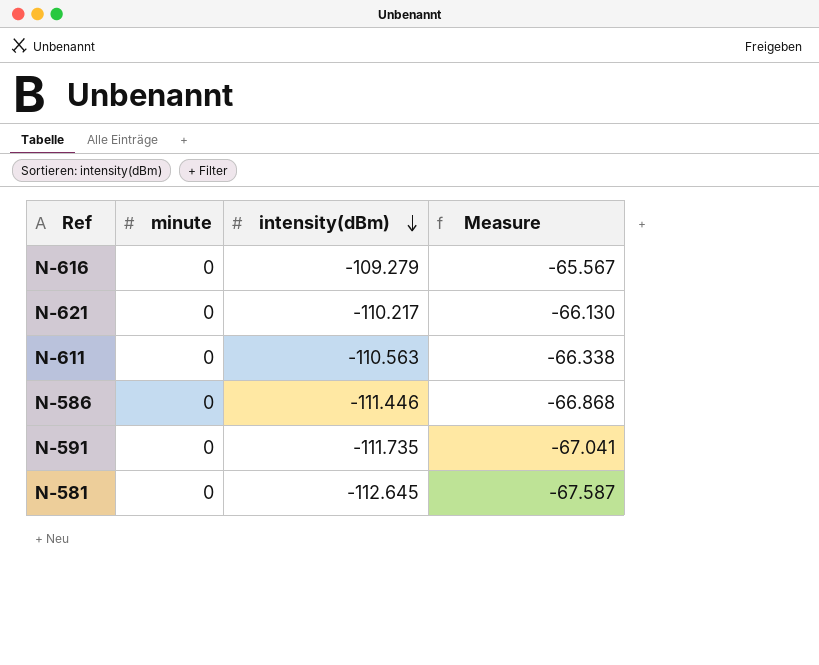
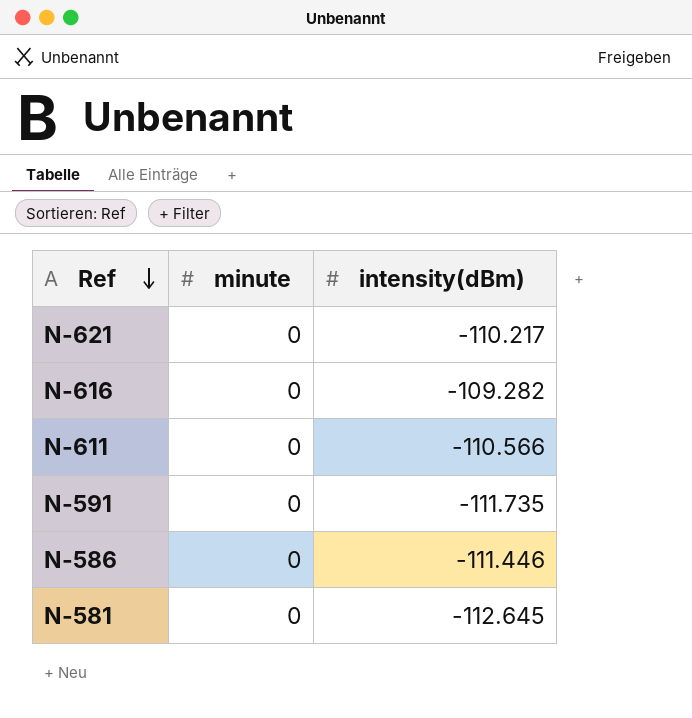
row order: intensity(dBm) descending -> Ref descending
column Measure | formula: [intensity(dBm)] * 0.6 -> none
N-616 | intensity(dBm): -109.279 -> -109.282
N-611 | intensity(dBm): -110.563 -> -110.566

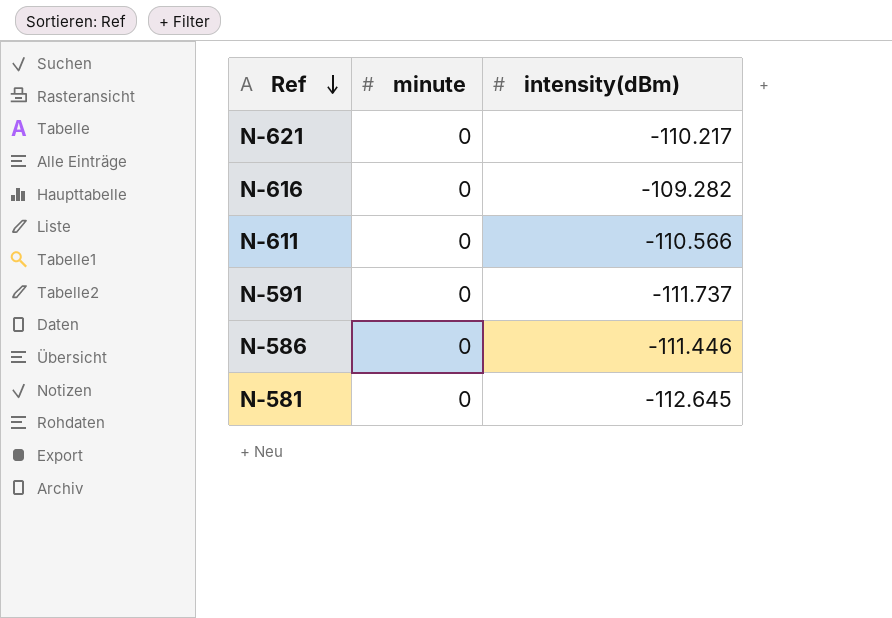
N-591 | intensity(dBm): -111.735 -> -111.737

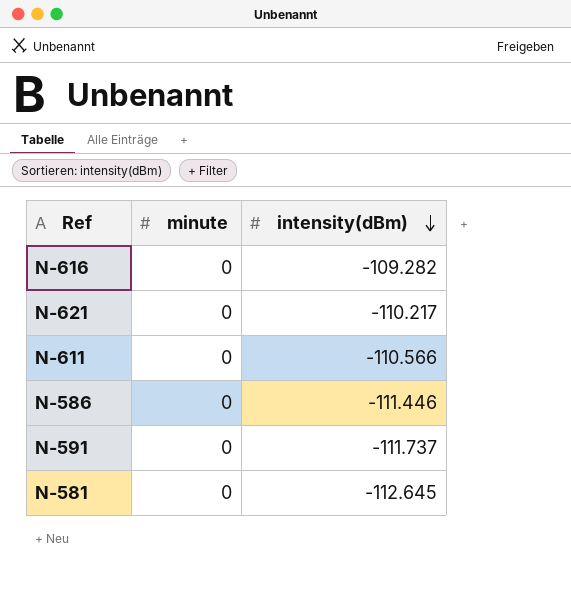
row order: Ref descending -> intensity(dBm) descending

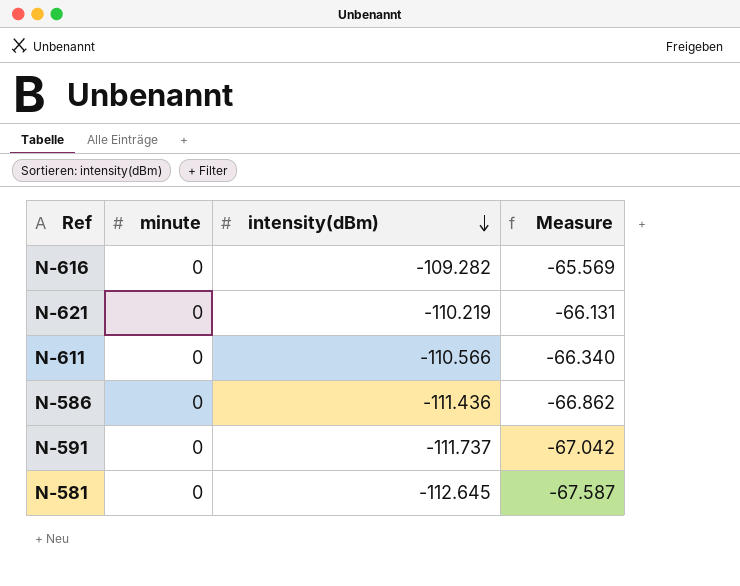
column Measure | formula: none -> [intensity(dBm)] * 0.6
N-621 | intensity(dBm): -110.217 -> -110.219
N-586 | intensity(dBm): -111.446 -> -111.436

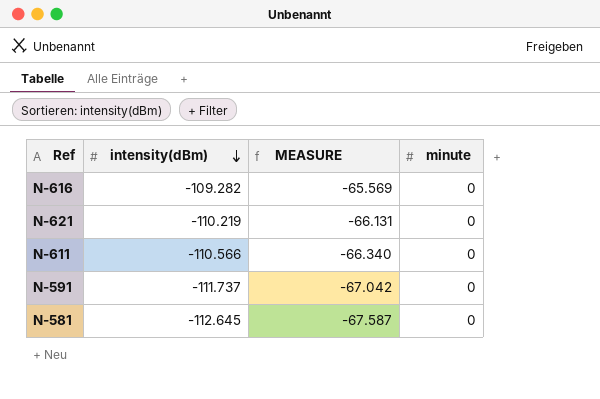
column name: Measure -> MEASURE
column minute | position: 2 -> 4
row N-586: 0 | -111.436 | -66.862 -> none

